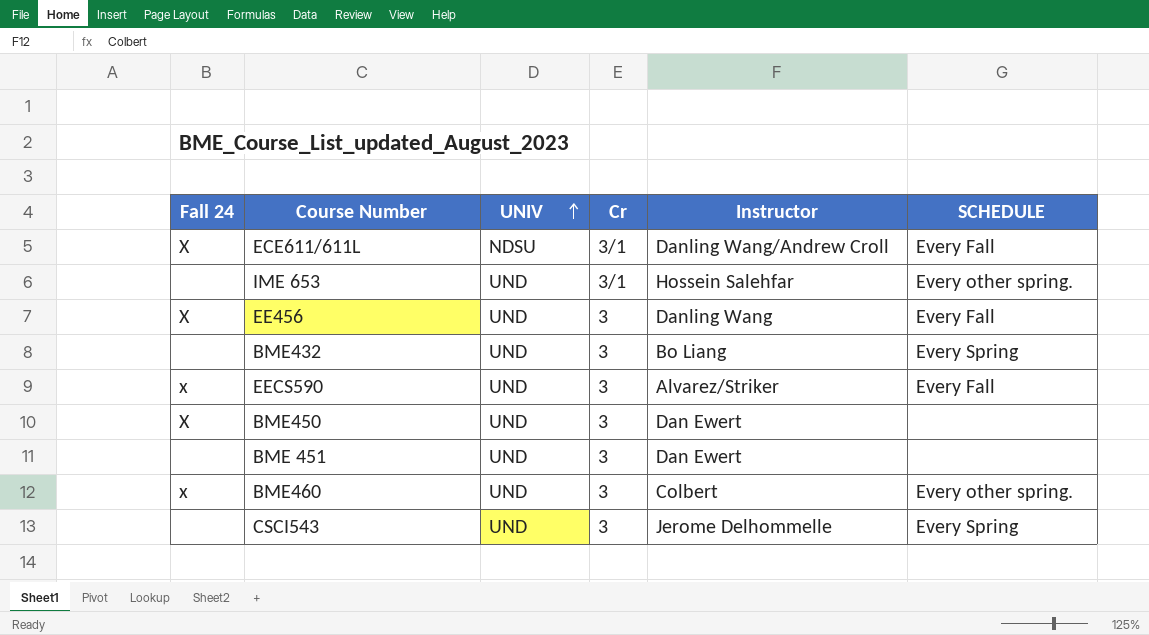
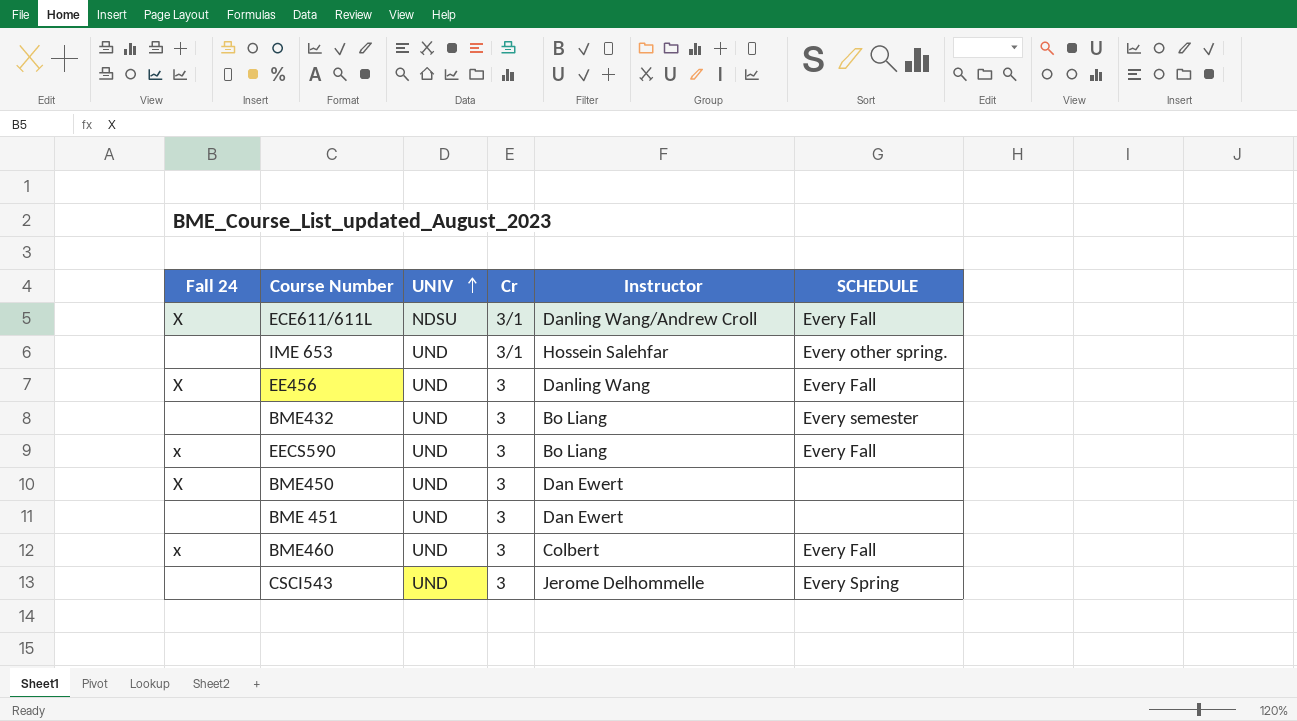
BME432 | SCHEDULE: Every Spring -> Every semester
EECS590 | Instructor: Alvarez/Striker -> Bo Liang
BME460 | SCHEDULE: Every other spring. -> Every Fall

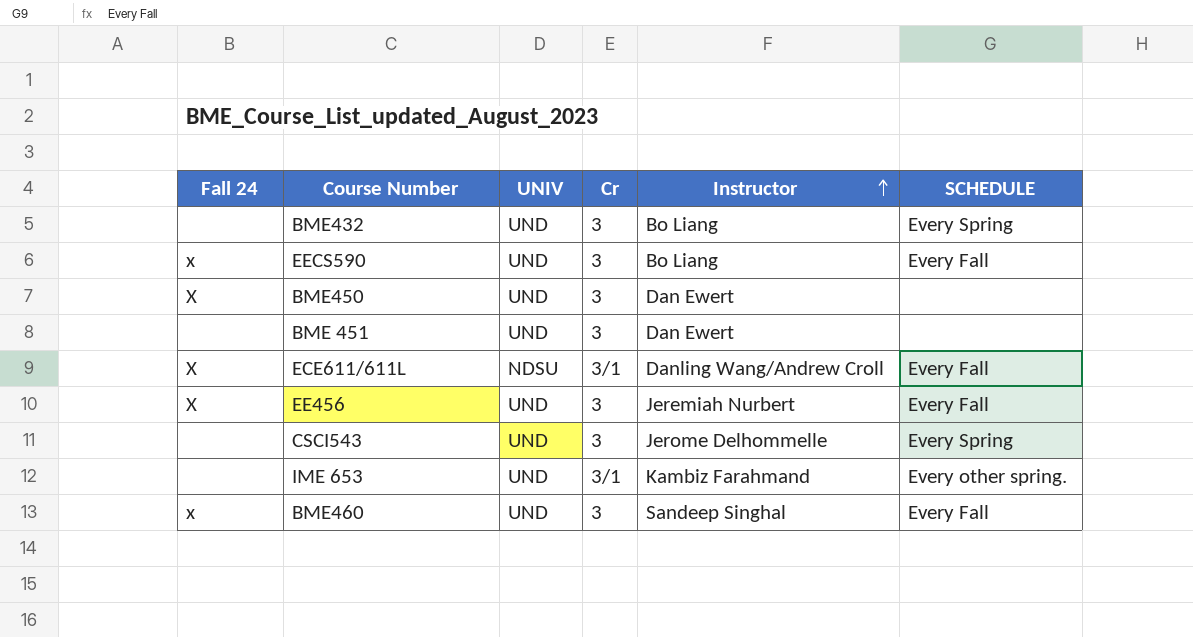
row order: UNIV ascending -> Instructor ascending
BME432 | SCHEDULE: Every semester -> Every Spring
EE456 | Instructor: Danling Wang -> Jeremiah Nurbert
IME 653 | Instructor: Hossein Salehfar -> Kambiz Farahmand
BME460 | Instructor: Colbert -> Sandeep Singhal

